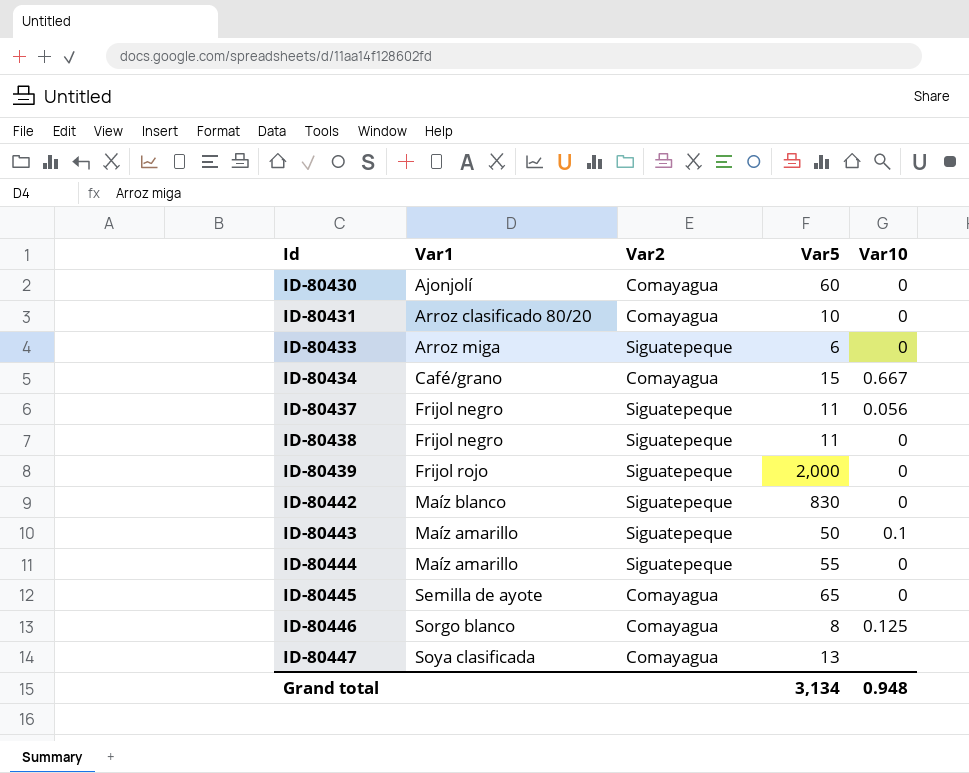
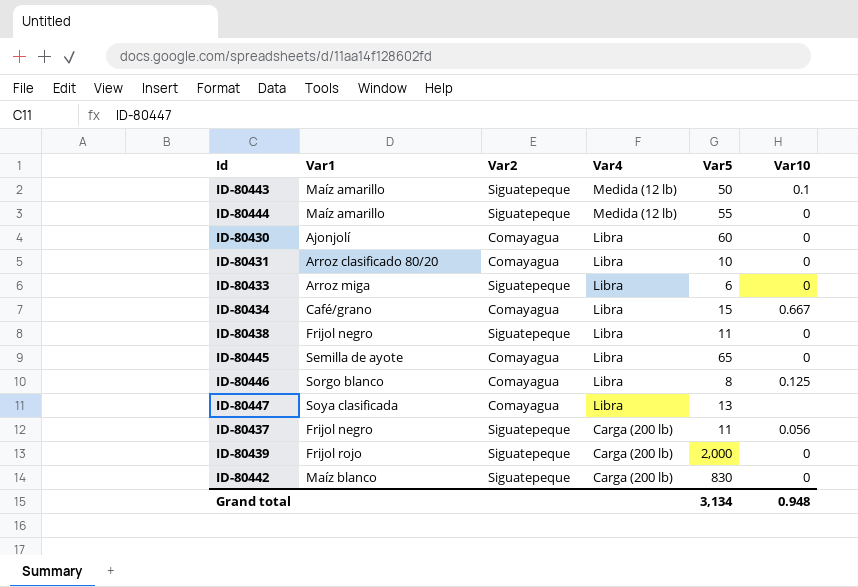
row order: Id ascending -> Var4 descending
column Var4 | position: none -> 4

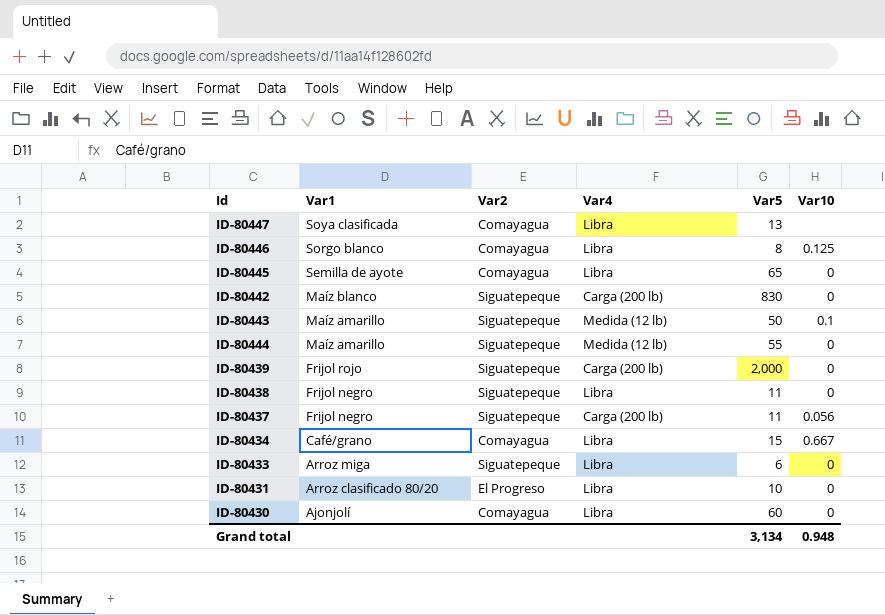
row order: Var4 descending -> Var1 descending
ID-80431 | Var2: Comayagua -> El Progreso

